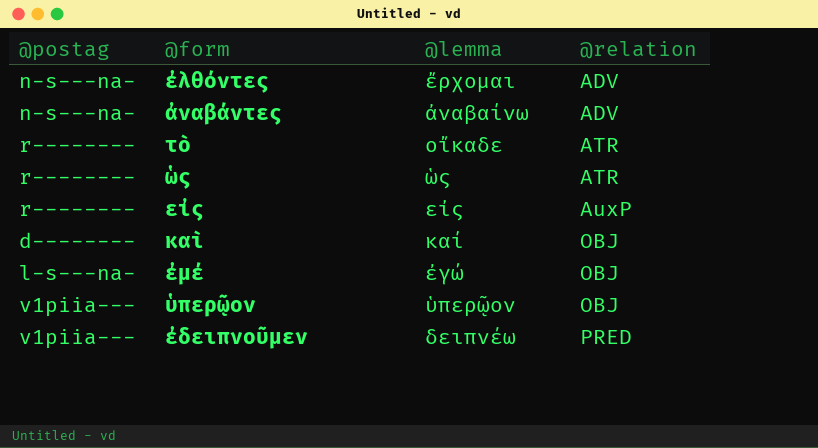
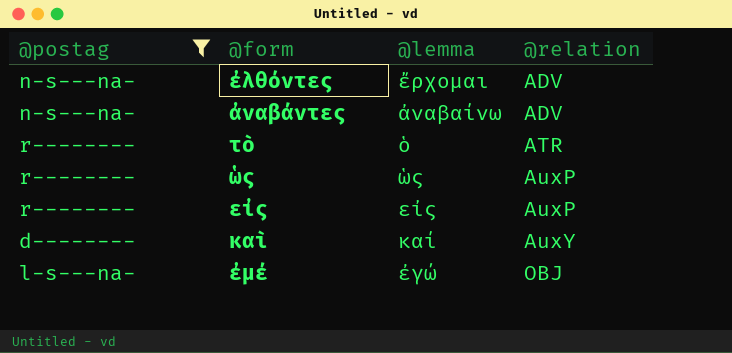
filter: none -> @postag != v1piia---
τὸ | @lemma: οἴκαδε -> ὁ
ὡς | @relation: ATR -> AuxP
καὶ | @relation: OBJ -> AuxY

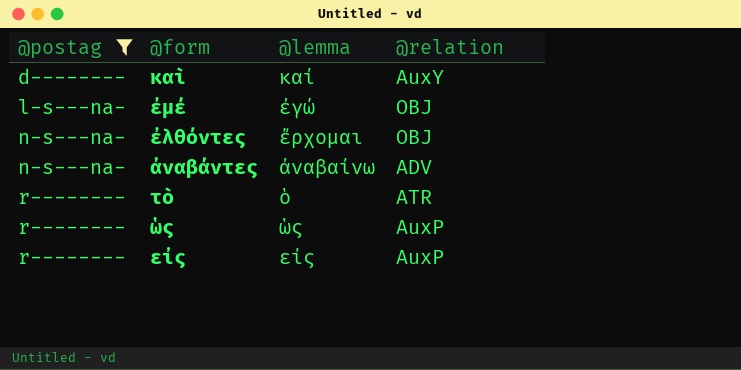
row order: @relation ascending -> @postag ascending
ἐλθόντες | @relation: ADV -> OBJ

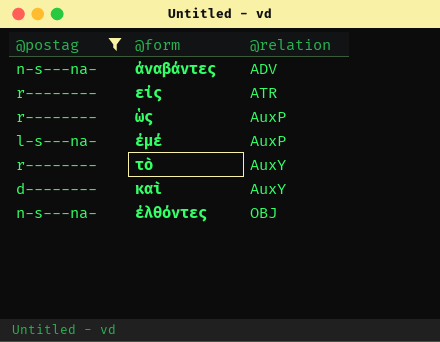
row order: @postag ascending -> @relation ascending
column @lemma | position: 3 -> none
εἰς | @relation: AuxP -> ATR
ἐμέ | @relation: OBJ -> AuxP
τὸ | @relation: ATR -> AuxY

